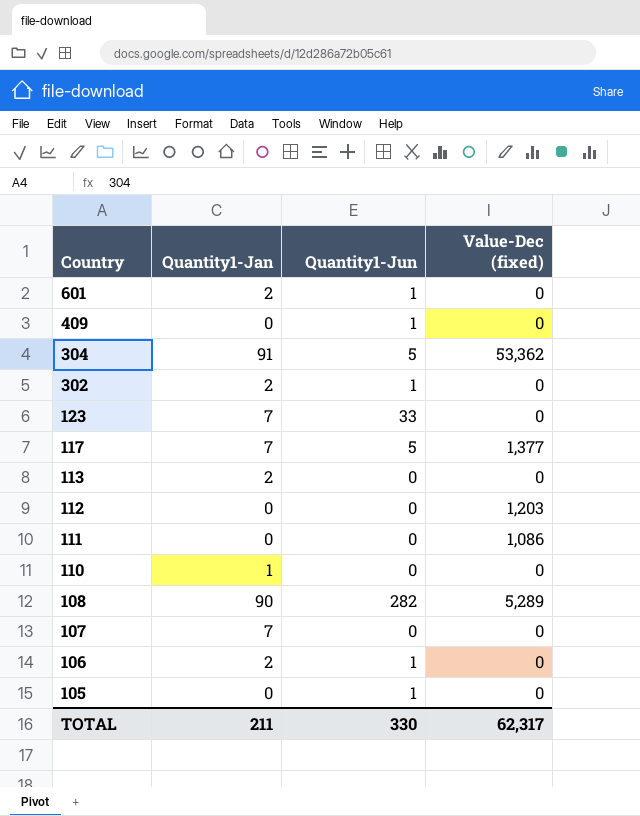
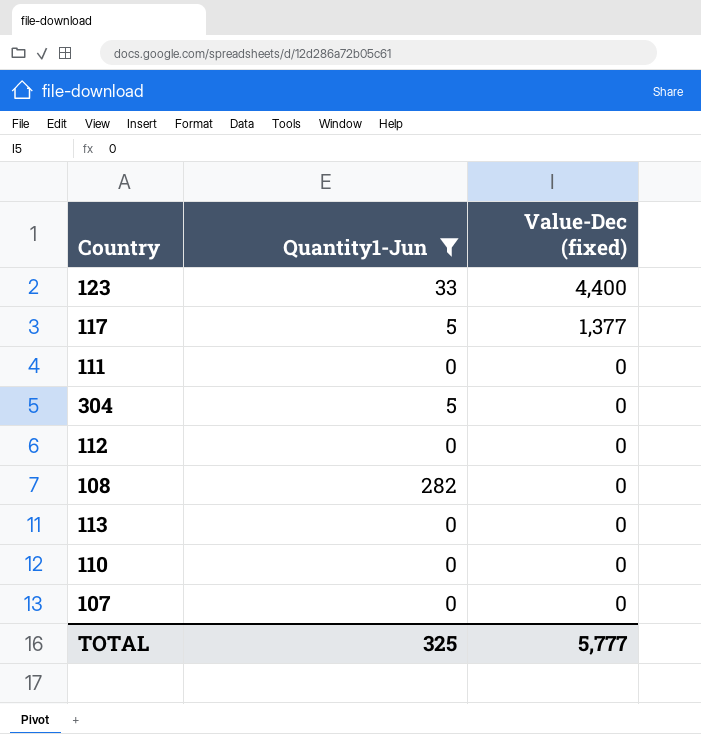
filter: none -> Quantity1-Jun != 1
row order: Country descending -> Value-Dec (fixed) descending
column Quantity1-Jan | position: 2 -> none
123 | Value-Dec (fixed): 0 -> 4,400
111 | Value-Dec (fixed): 1,086 -> 0
304 | Value-Dec (fixed): 53,362 -> 0
112 | Value-Dec (fixed): 1,203 -> 0
108 | Value-Dec (fixed): 5,289 -> 0
TOTAL | Quantity1-Jun: 330 -> 325
TOTAL | Value-Dec (fixed): 62,317 -> 5,777

